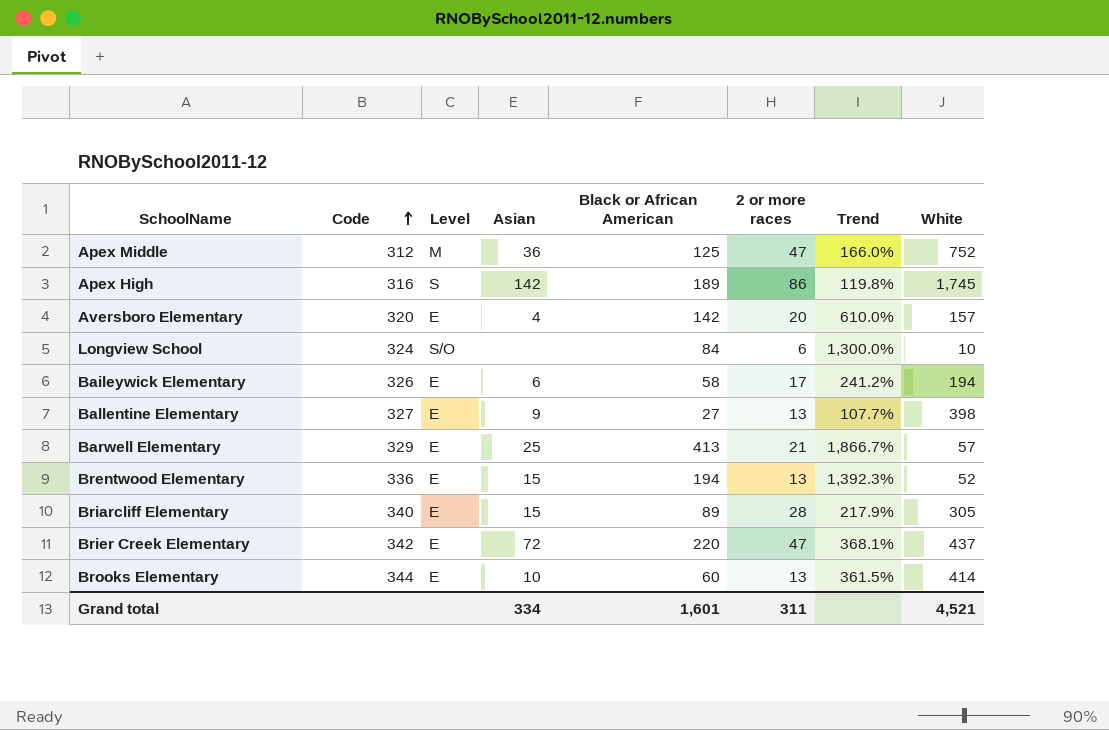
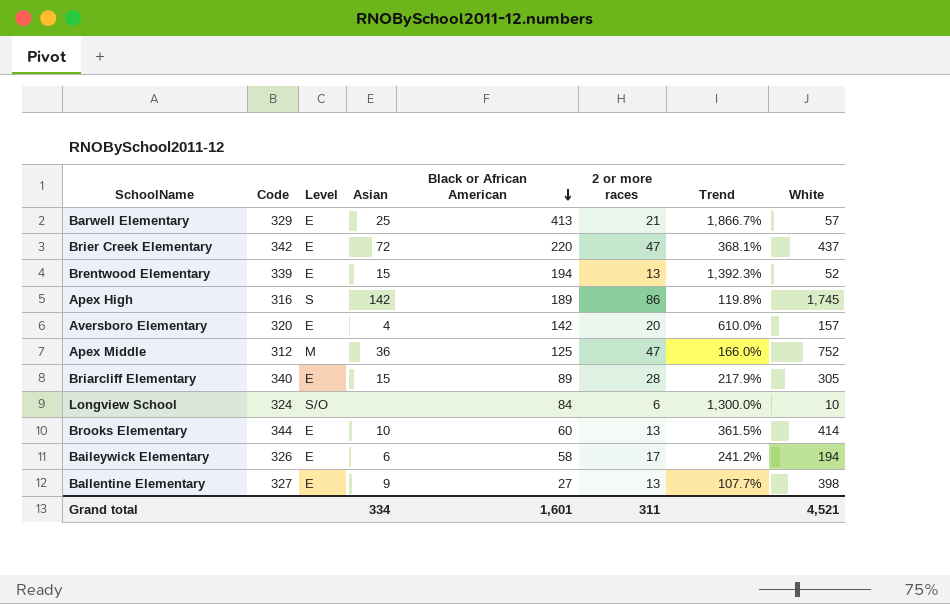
row order: Code ascending -> Black or African American descending
Brentwood Elementary | Code: 336 -> 339

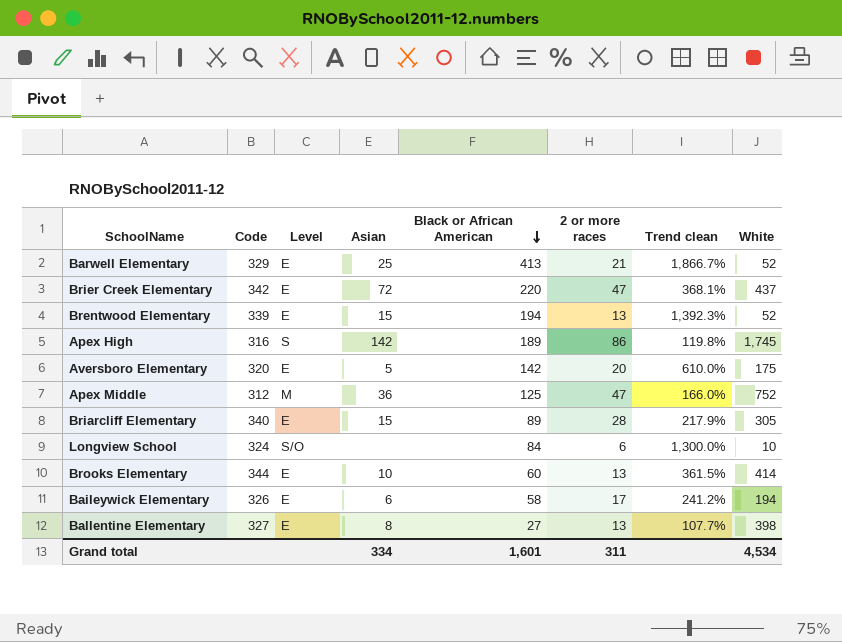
column name: Trend -> Trend clean
Barwell Elementary | White: 57 -> 52
Aversboro Elementary | Asian: 4 -> 5
Aversboro Elementary | White: 157 -> 175
Ballentine Elementary | Asian: 9 -> 8
Grand total | White: 4,521 -> 4,534

